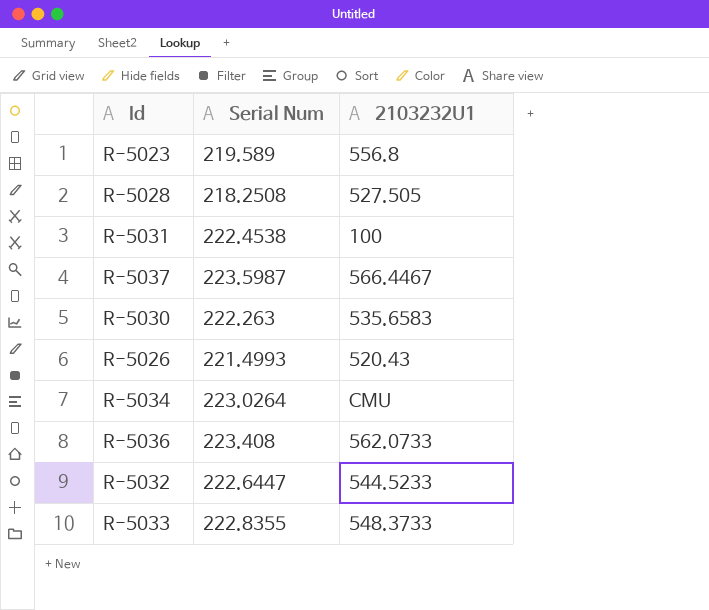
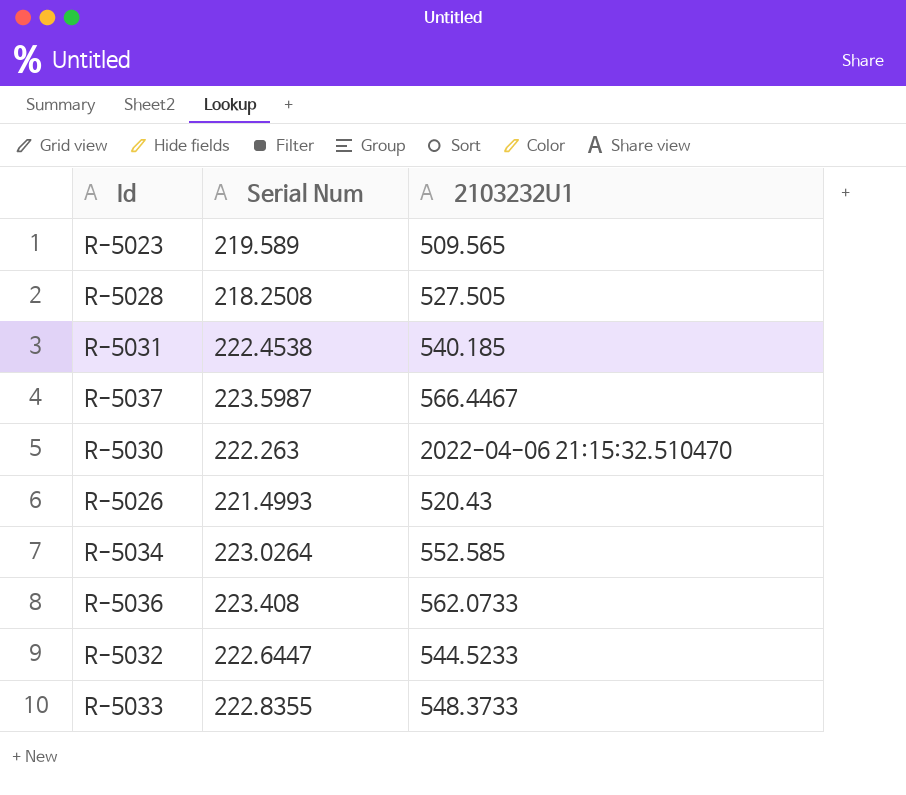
R-5023 | 2103232U1: 556.8 -> 509.565
R-5031 | 2103232U1: 100 -> 540.185
R-5030 | 2103232U1: 535.6583 -> 2022-04-06 21:15:32.510470
R-5034 | 2103232U1: CMU -> 552.585

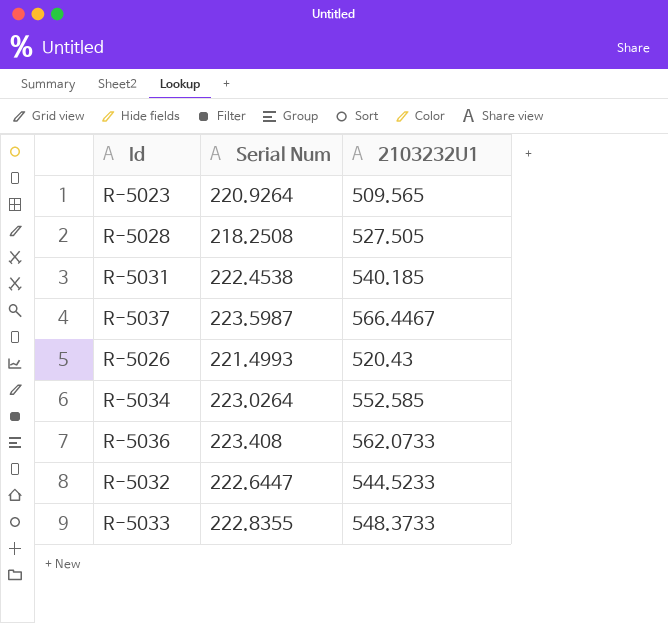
row R-5030: 222.263 | 2022-04-06 21:15:32.510470 -> none
R-5023 | Serial Num: 219.589 -> 220.9264

